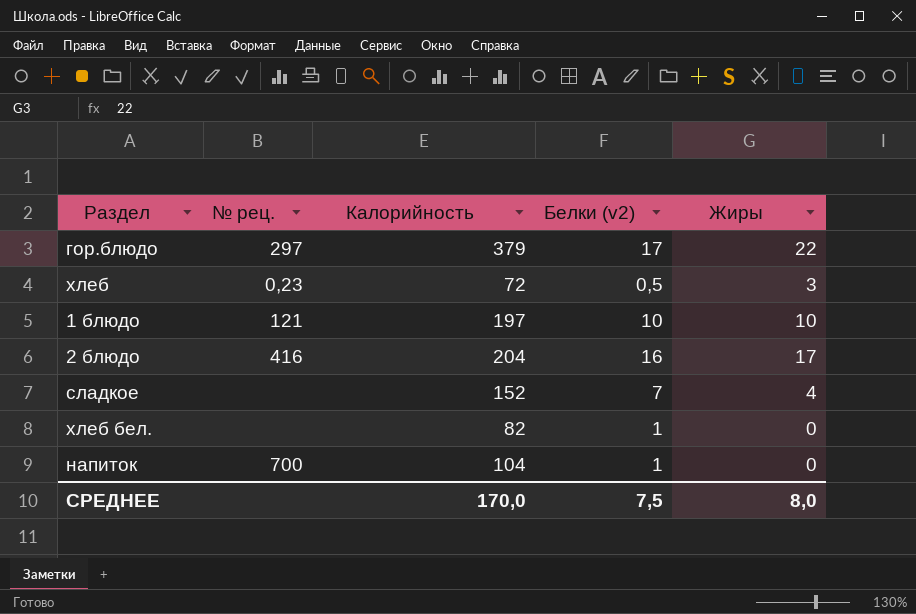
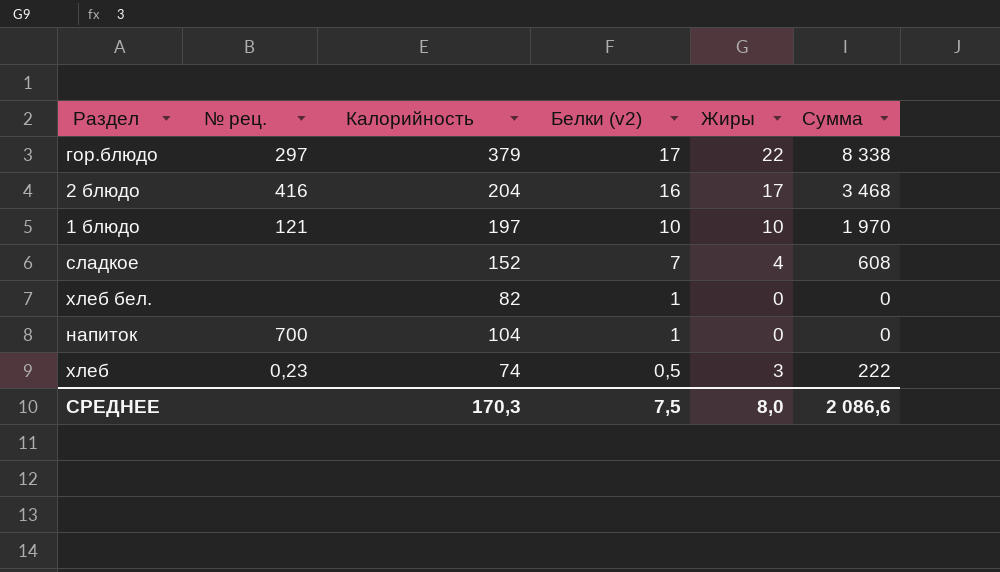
row order: none -> Белки (v2) descending
column Сумма | formula: none -> [Калорийность] * [Жиры]
хлеб | Калорийность: 72 -> 74
СРЕДНЕЕ | Калорийность: 170,0 -> 170,3

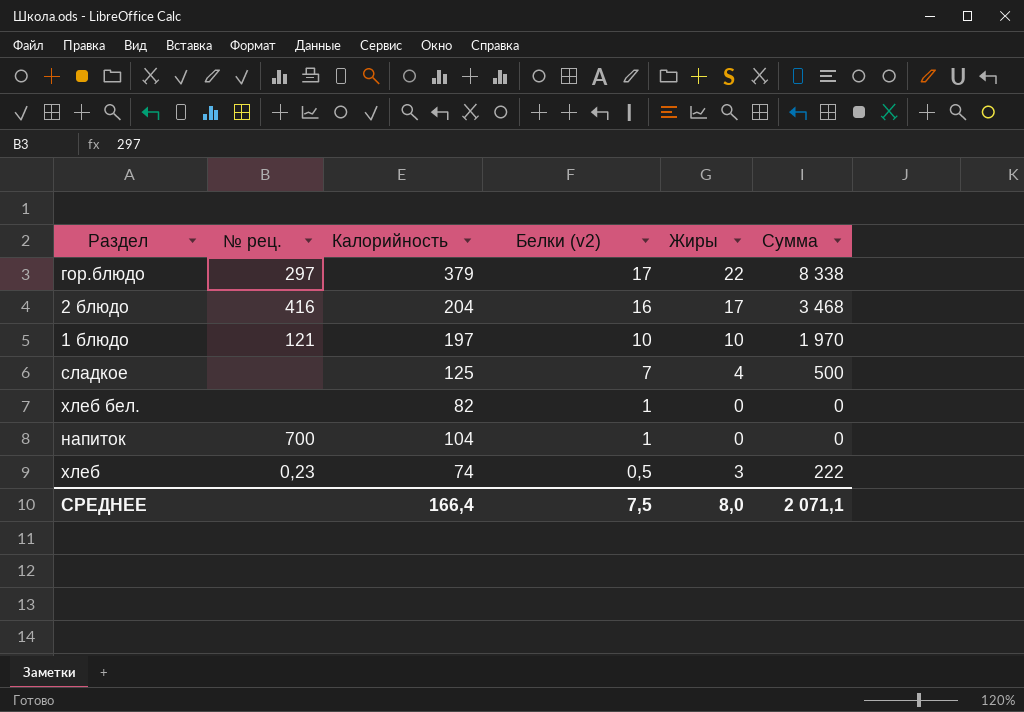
сладкое | Калорийность: 152 -> 125
сладкое | Сумма: 608 -> 500
СРЕДНЕЕ | Калорийность: 170,3 -> 166,4
СРЕДНЕЕ | Сумма: 2 086,6 -> 2 071,1

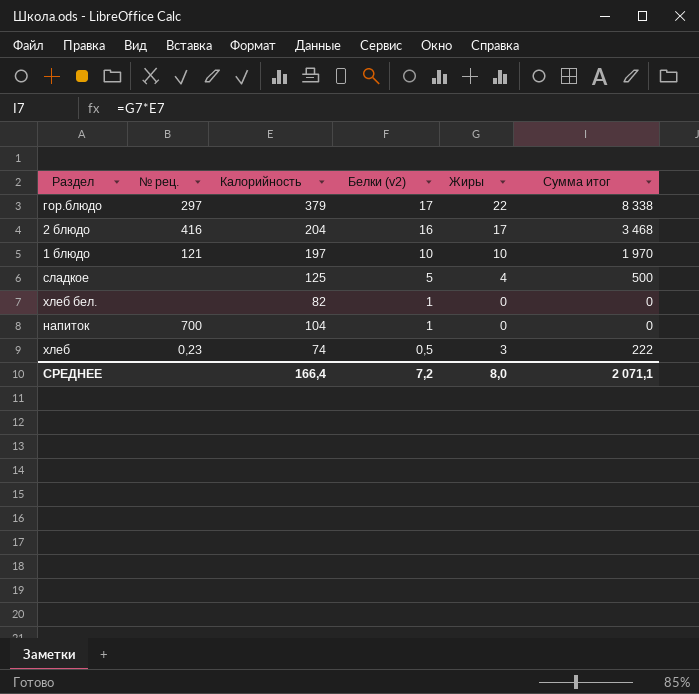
column name: Сумма -> Сумма итог
сладкое | Белки (v2): 7 -> 5
СРЕДНЕЕ | Белки (v2): 7,5 -> 7,2

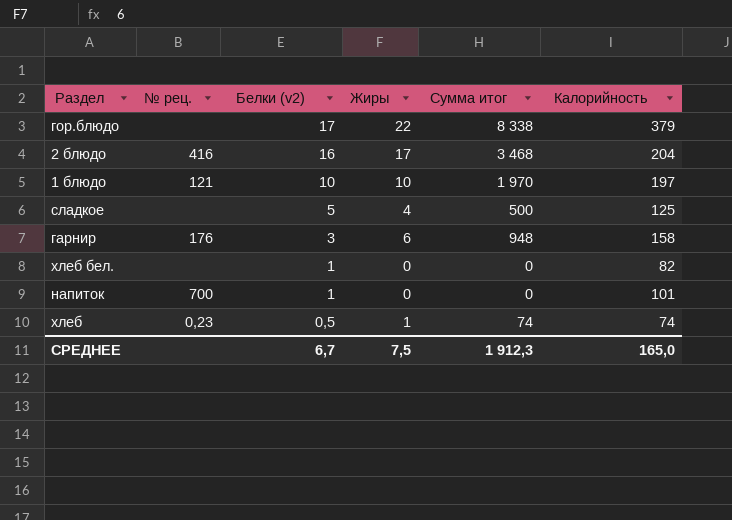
column Калорийность | position: 3 -> 6
гор.блюдо | № рец.: 297 -> none
row гарнир: none -> 176 | 3 | 6 | 948 | 158
напиток | Калорийность: 104 -> 101
хлеб | Жиры: 3 -> 1
хлеб | Сумма итог: 222 -> 74
СРЕДНЕЕ | Белки (v2): 7,2 -> 6,7
СРЕДНЕЕ | Жиры: 8,0 -> 7,5
СРЕДНЕЕ | Сумма итог: 2 071,1 -> 1 912,3
СРЕДНЕЕ | Калорийность: 166,4 -> 165,0

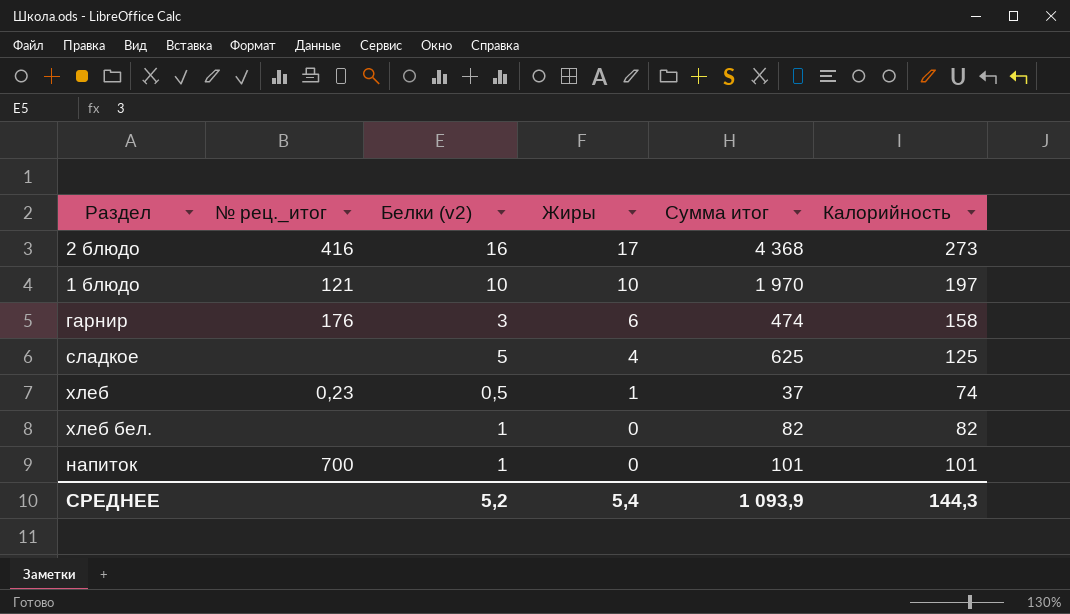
row order: Белки (v2) descending -> Жиры descending
column name: № рец. -> № рец._итог
column Сумма итог | formula: [Жиры] * [Калорийность] -> [Белки (v2)] * [Калорийность]
row гор.блюдо: none | 17 | 22 | 8 338 | 379 -> none
2 блюдо | Калорийность: 204 -> 273
СРЕДНЕЕ | Белки (v2): 6,7 -> 5,2
СРЕДНЕЕ | Жиры: 7,5 -> 5,4
СРЕДНЕЕ | Сумма итог: 1 912,3 -> 1 093,9
СРЕДНЕЕ | Калорийность: 165,0 -> 144,3

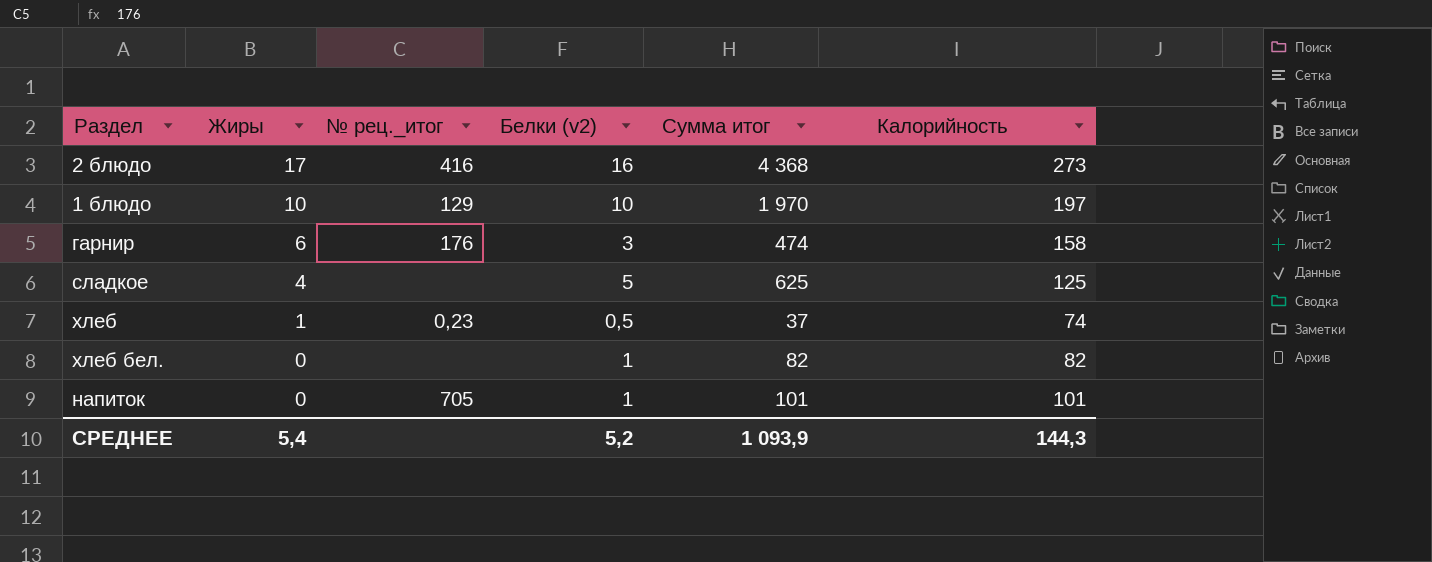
column Жиры | position: 4 -> 2
1 блюдо | № рец._итог: 121 -> 129
напиток | № рец._итог: 700 -> 705

